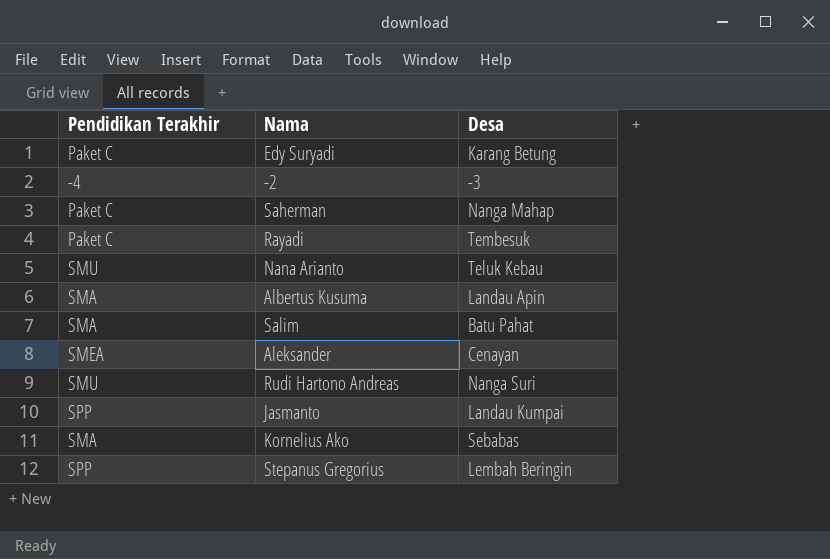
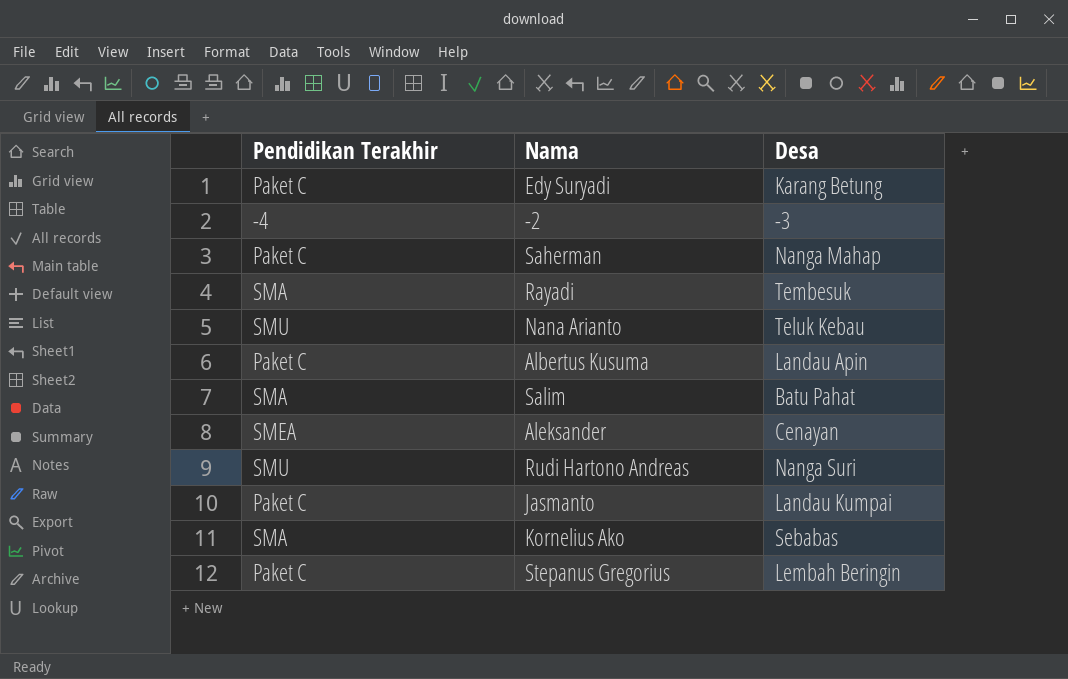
Rayadi | Pendidikan Terakhir: Paket C -> SMA
Albertus Kusuma | Pendidikan Terakhir: SMA -> Paket C
Jasmanto | Pendidikan Terakhir: SPP -> Paket C
Stepanus Gregorius | Pendidikan Terakhir: SPP -> Paket C

